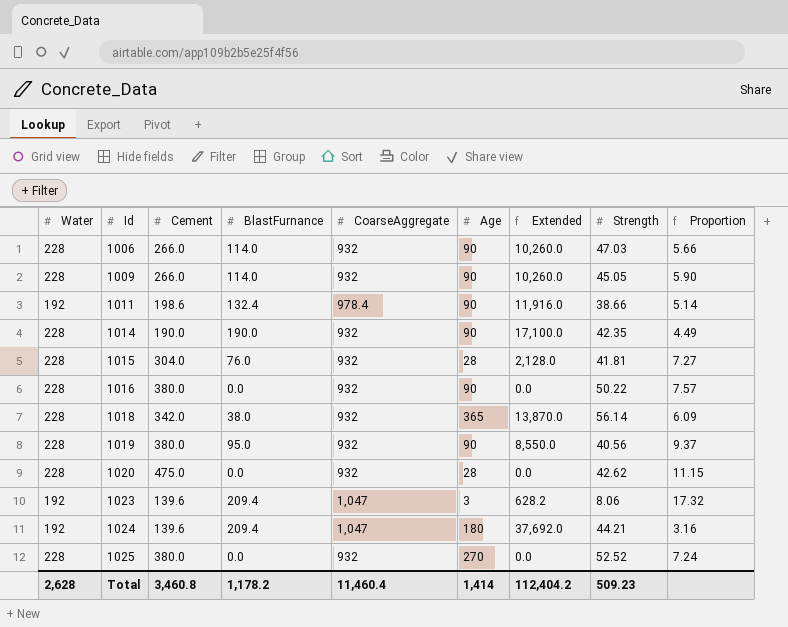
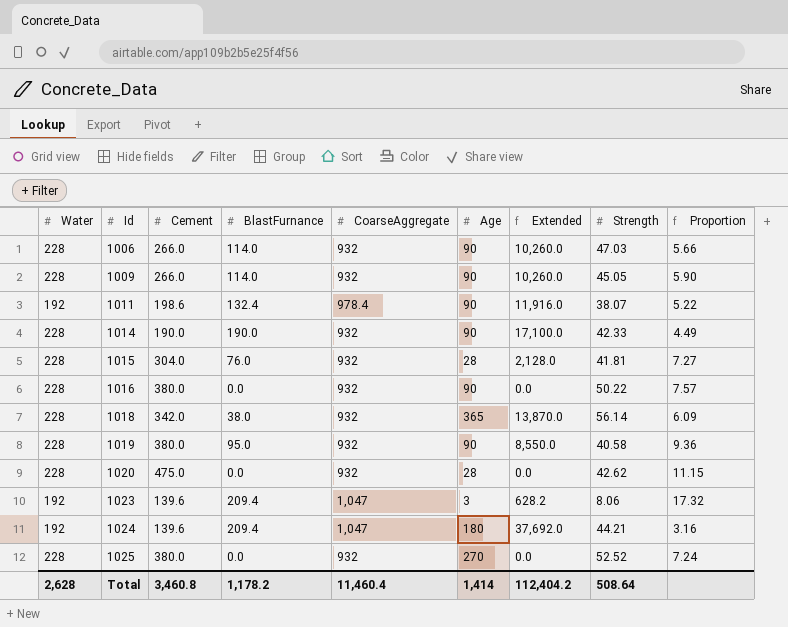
1011 | Strength: 38.66 -> 38.07
1011 | Proportion: 5.14 -> 5.22
1014 | Strength: 42.35 -> 42.33
1019 | Strength: 40.56 -> 40.58
1019 | Proportion: 9.37 -> 9.36
Total | Strength: 509.23 -> 508.64

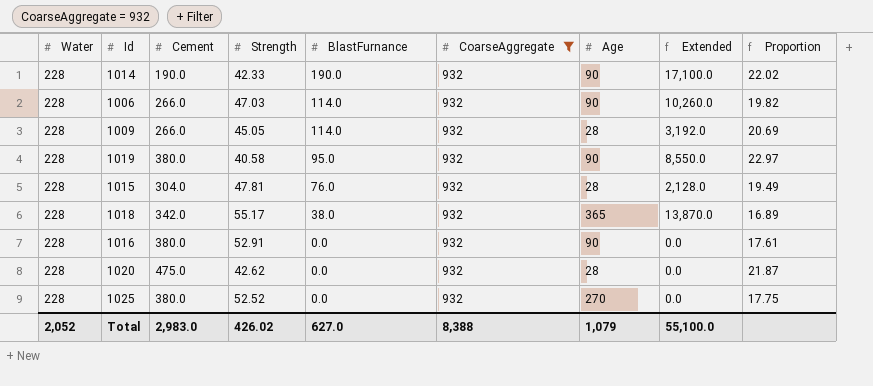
filter: none -> CoarseAggregate = 932
row order: Id ascending -> BlastFurnance descending
column Strength | position: 8 -> 4
column Proportion | formula: [Cement] / [Strength] -> [CoarseAggregate] / [Strength]
1009 | Age: 90 -> 28
1009 | Extended: 10,260.0 -> 3,192.0
1015 | Strength: 41.81 -> 47.81
1018 | Strength: 56.14 -> 55.17
1016 | Strength: 50.22 -> 52.91
Total | Water: 2,628 -> 2,052
Total | Cement: 3,460.8 -> 2,983.0
Total | Strength: 508.64 -> 426.02
Total | BlastFurnance: 1,178.2 -> 627.0
Total | CoarseAggregate: 11,460.4 -> 8,388
Total | Age: 1,414 -> 1,079
Total | Extended: 112,404.2 -> 55,100.0

